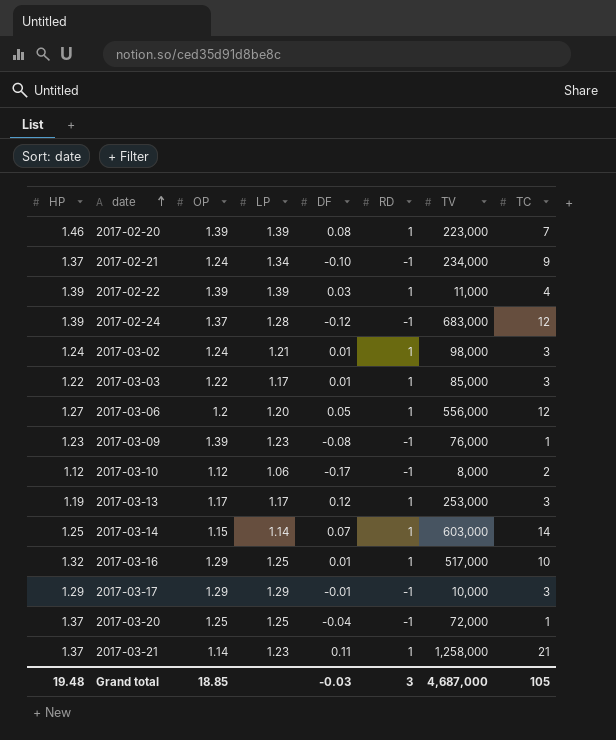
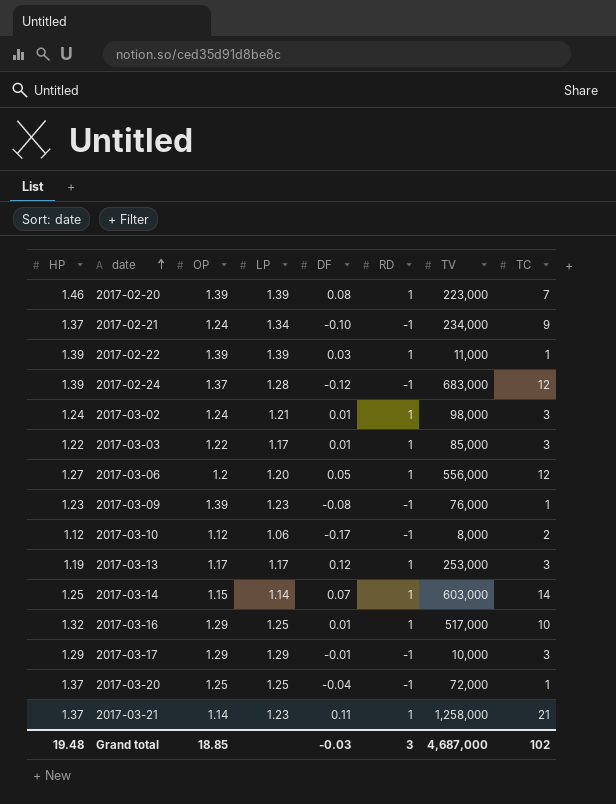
2017-02-22 | TC: 4 -> 1
Grand total | TC: 105 -> 102

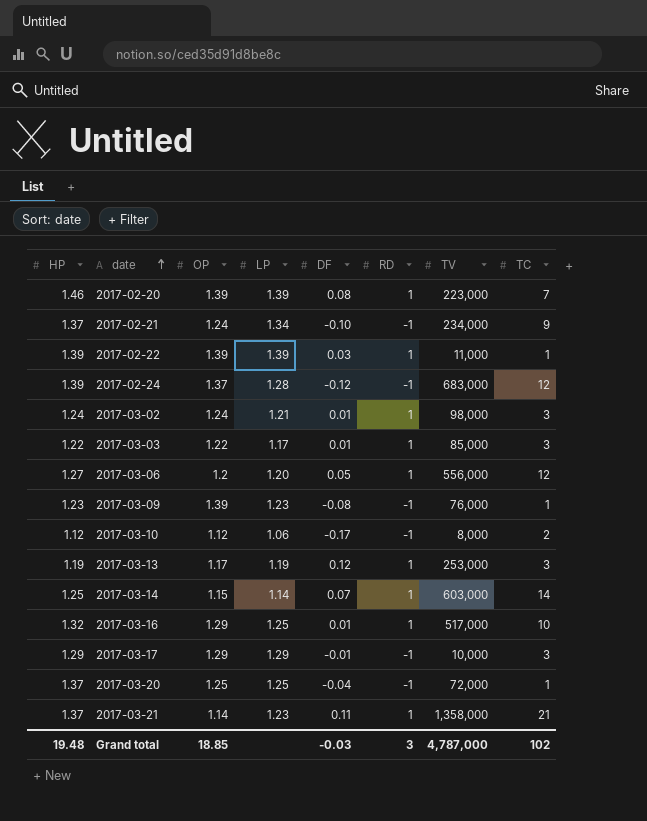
2017-03-13 | LP: 1.17 -> 1.19
2017-03-21 | TV: 1,258,000 -> 1,358,000
Grand total | TV: 4,687,000 -> 4,787,000

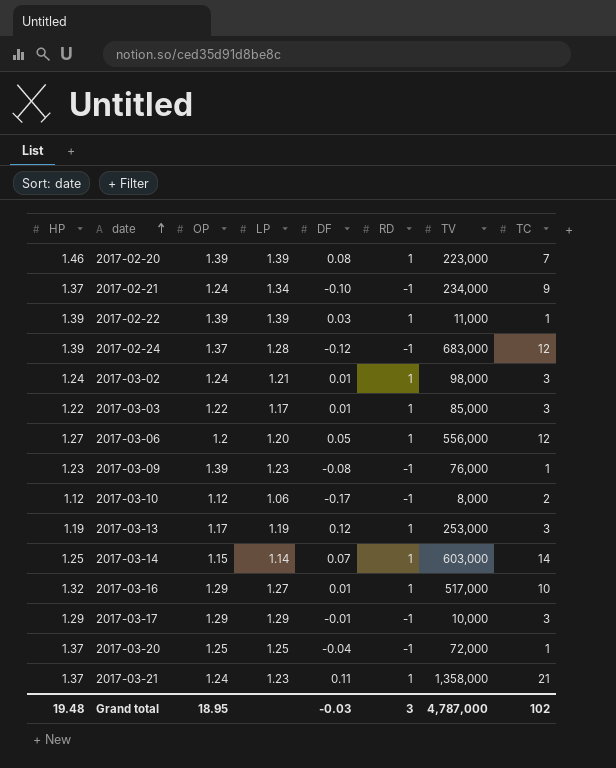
2017-03-16 | LP: 1.25 -> 1.27
2017-03-21 | OP: 1.14 -> 1.24
Grand total | OP: 18.85 -> 18.95

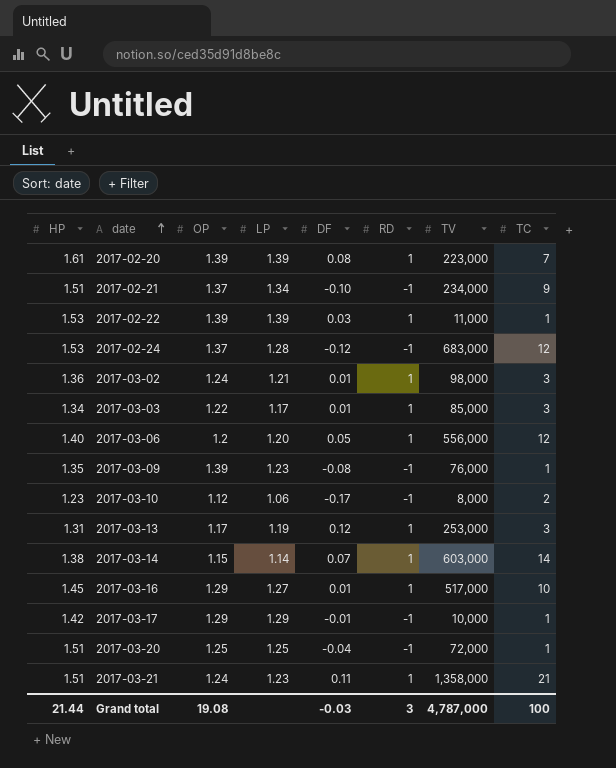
2017-02-20 | HP: 1.46 -> 1.61
2017-02-21 | HP: 1.37 -> 1.51
2017-02-21 | OP: 1.24 -> 1.37
2017-02-22 | HP: 1.39 -> 1.53
2017-02-24 | HP: 1.39 -> 1.53
2017-03-02 | HP: 1.24 -> 1.36
2017-03-03 | HP: 1.22 -> 1.34
2017-03-06 | HP: 1.27 -> 1.40
2017-03-09 | HP: 1.23 -> 1.35
2017-03-10 | HP: 1.12 -> 1.23
2017-03-13 | HP: 1.19 -> 1.31
2017-03-14 | HP: 1.25 -> 1.38
2017-03-16 | HP: 1.32 -> 1.45
2017-03-17 | HP: 1.29 -> 1.42
2017-03-17 | TC: 3 -> 1
2017-03-20 | HP: 1.37 -> 1.51
2017-03-21 | HP: 1.37 -> 1.51
Grand total | HP: 19.48 -> 21.44
Grand total | OP: 18.95 -> 19.08
Grand total | TC: 102 -> 100

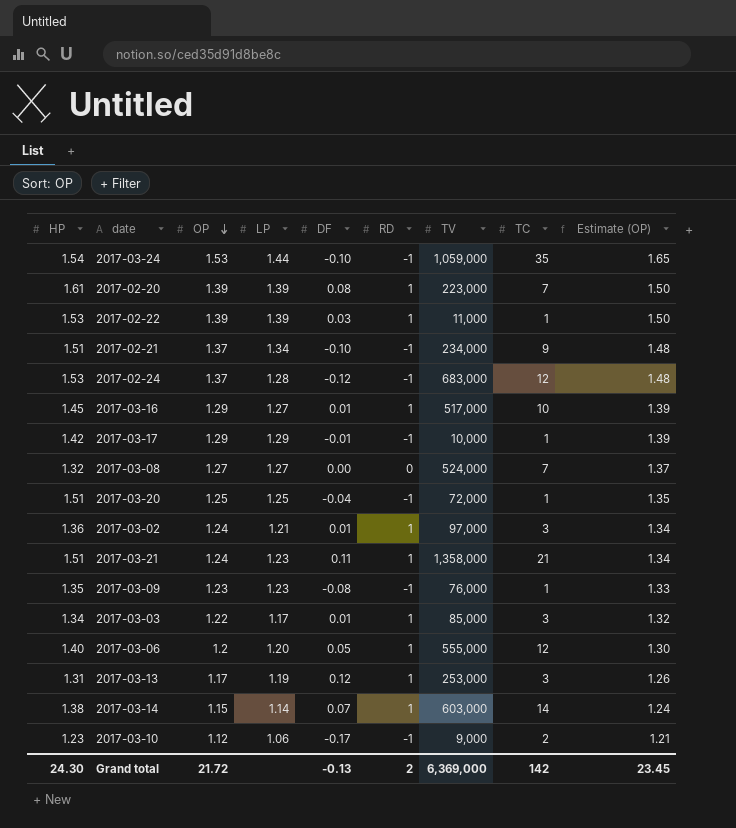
row order: date ascending -> OP descending
column Estimate (OP) | formula: none -> [OP] * 1.08
row 2017-03-24: none -> 1.54 | 1.53 | 1.44 | -0.10 | -1 | 1,059,000 | 35 | 1.65
row 2017-03-08: none -> 1.32 | 1.27 | 1.27 | 0.00 | 0 | 524,000 | 7 | 1.37
2017-03-02 | TV: 98,000 -> 97,000
2017-03-09 | OP: 1.39 -> 1.23
2017-03-06 | TV: 556,000 -> 555,000
2017-03-10 | TV: 8,000 -> 9,000
Grand total | HP: 21.44 -> 24.30
Grand total | OP: 19.08 -> 21.72
Grand total | DF: -0.03 -> -0.13
Grand total | RD: 3 -> 2
Grand total | TV: 4,787,000 -> 6,369,000
Grand total | TC: 100 -> 142

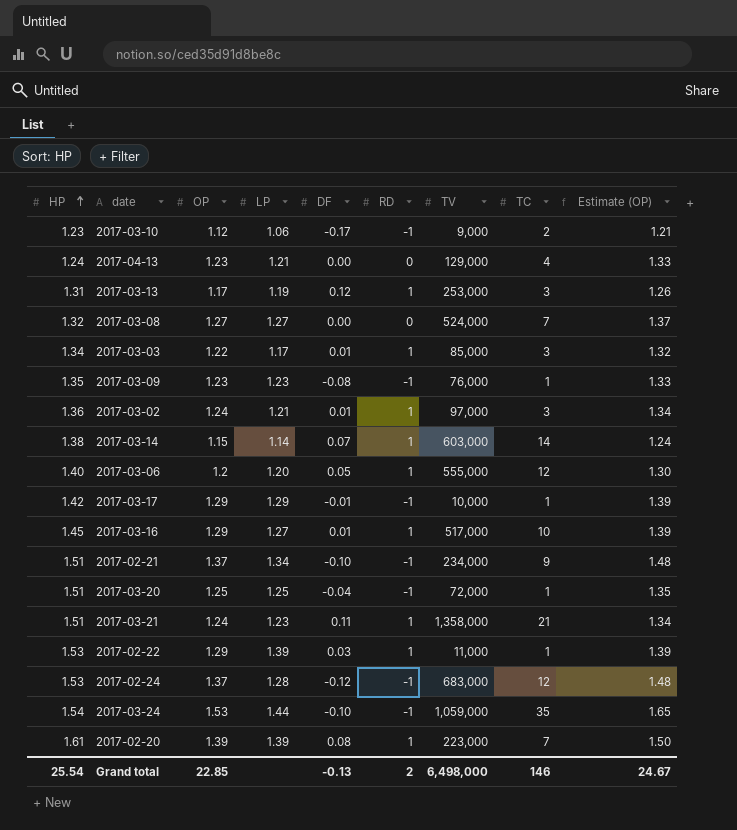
row order: OP descending -> HP ascending
row 2017-04-13: none -> 1.24 | 1.23 | 1.21 | 0.00 | 0 | 129,000 | 4 | 1.33
2017-02-22 | OP: 1.39 -> 1.29
2017-02-22 | Estimate (OP): 1.50 -> 1.39
Grand total | HP: 24.30 -> 25.54
Grand total | OP: 21.72 -> 22.85
Grand total | TV: 6,369,000 -> 6,498,000
Grand total | TC: 142 -> 146
Grand total | Estimate (OP): 23.45 -> 24.67

